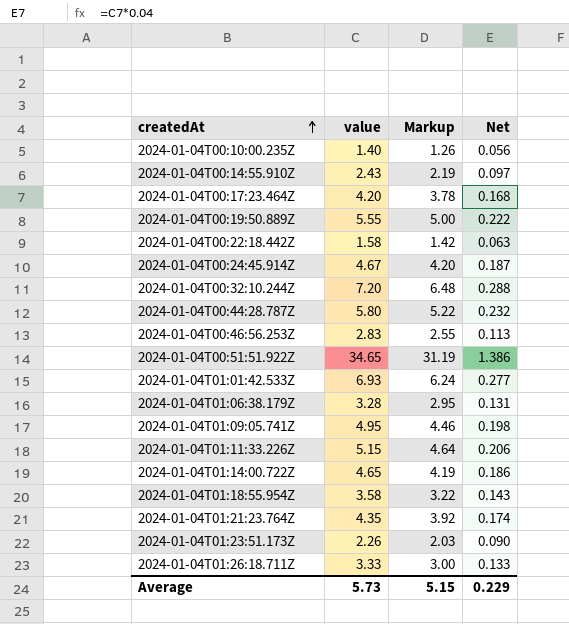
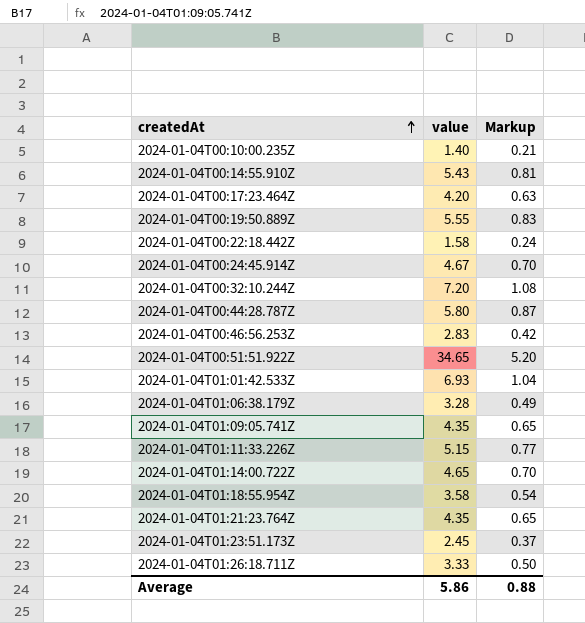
column Net | formula: [value] * 0.04 -> none
column Markup | formula: [value] * 0.9 -> [value] * 0.15
2024-01-04T00:14:55.910Z | value: 2.43 -> 5.43
2024-01-04T01:09:05.741Z | value: 4.95 -> 4.35
2024-01-04T01:23:51.173Z | value: 2.26 -> 2.45
Average | value: 5.73 -> 5.86
Average | Markup: 5.15 -> 0.88

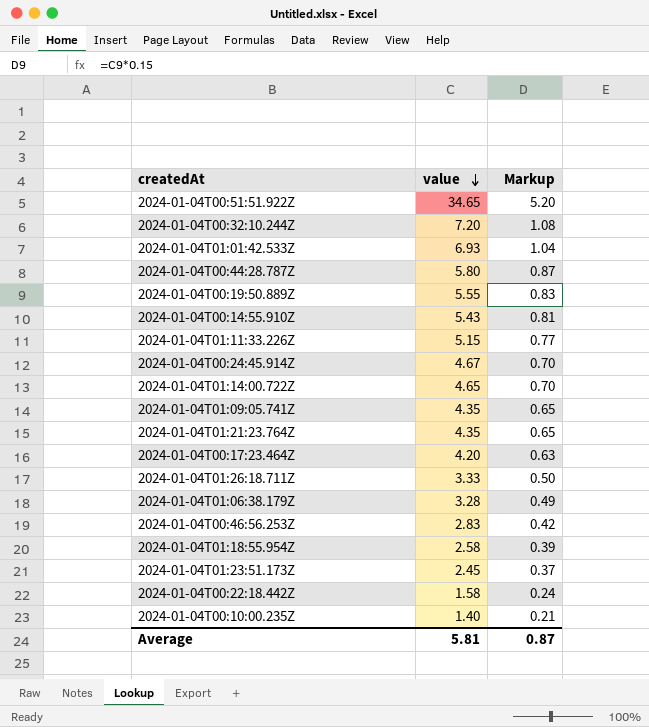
row order: createdAt ascending -> value descending
2024-01-04T01:18:55.954Z | value: 3.58 -> 2.58
2024-01-04T01:18:55.954Z | Markup: 0.54 -> 0.39
Average | value: 5.86 -> 5.81
Average | Markup: 0.88 -> 0.87

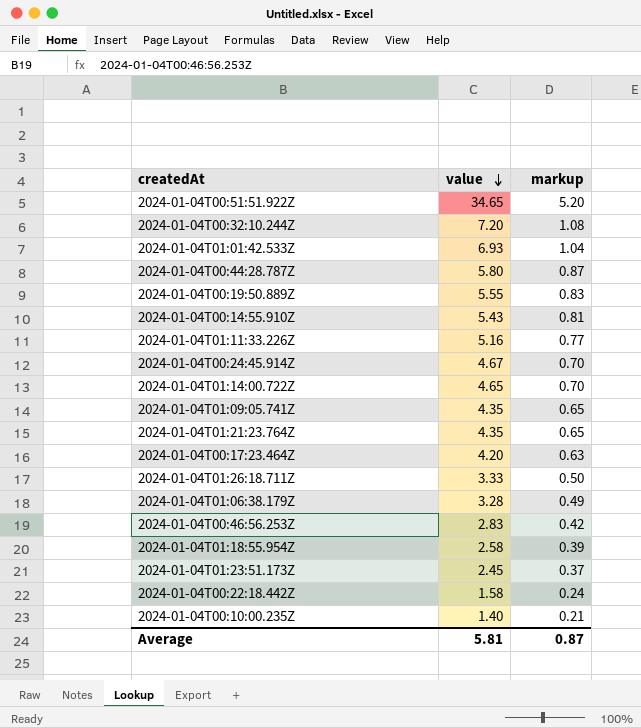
column name: Markup -> markup
2024-01-04T01:11:33.226Z | value: 5.15 -> 5.16

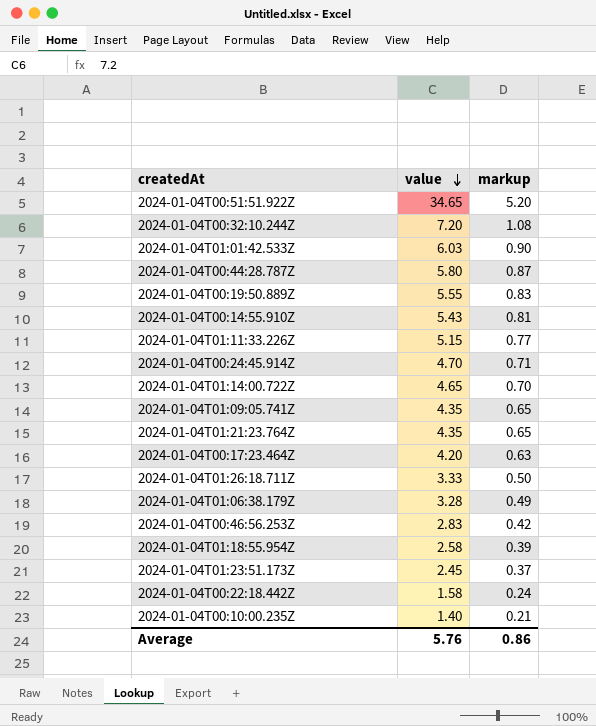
2024-01-04T01:01:42.533Z | value: 6.93 -> 6.03
2024-01-04T01:01:42.533Z | markup: 1.04 -> 0.90
2024-01-04T01:11:33.226Z | value: 5.16 -> 5.15
2024-01-04T00:24:45.914Z | value: 4.67 -> 4.70
2024-01-04T00:24:45.914Z | markup: 0.70 -> 0.71
Average | value: 5.81 -> 5.76
Average | markup: 0.87 -> 0.86

